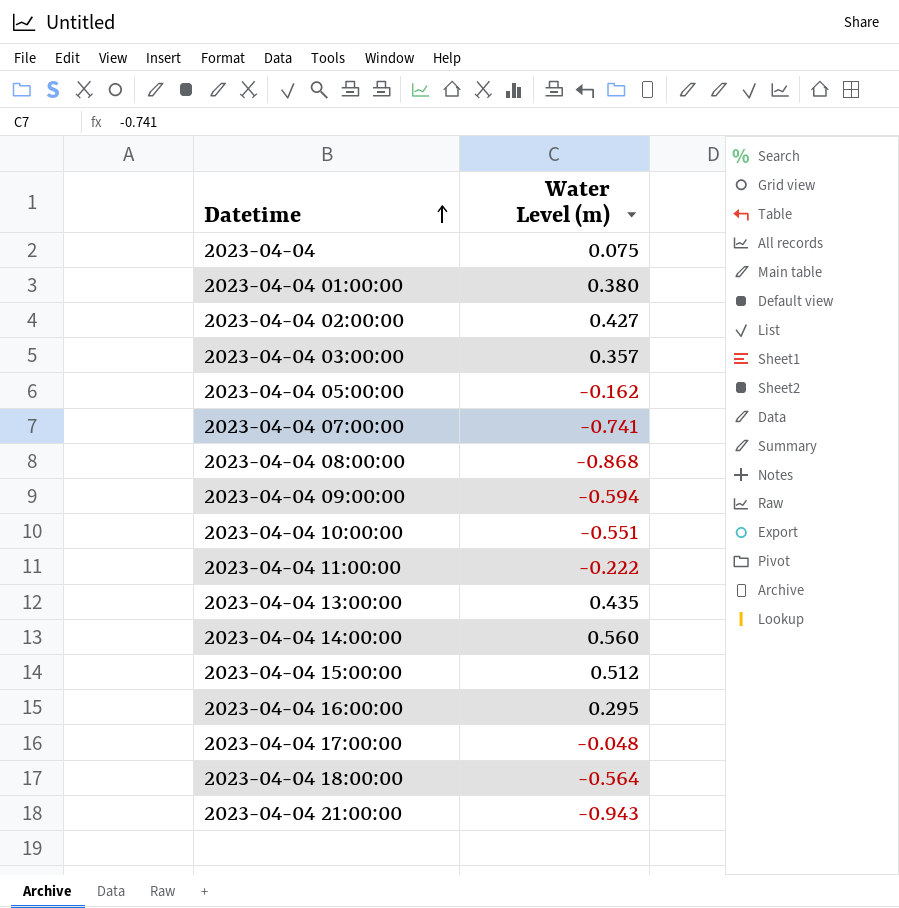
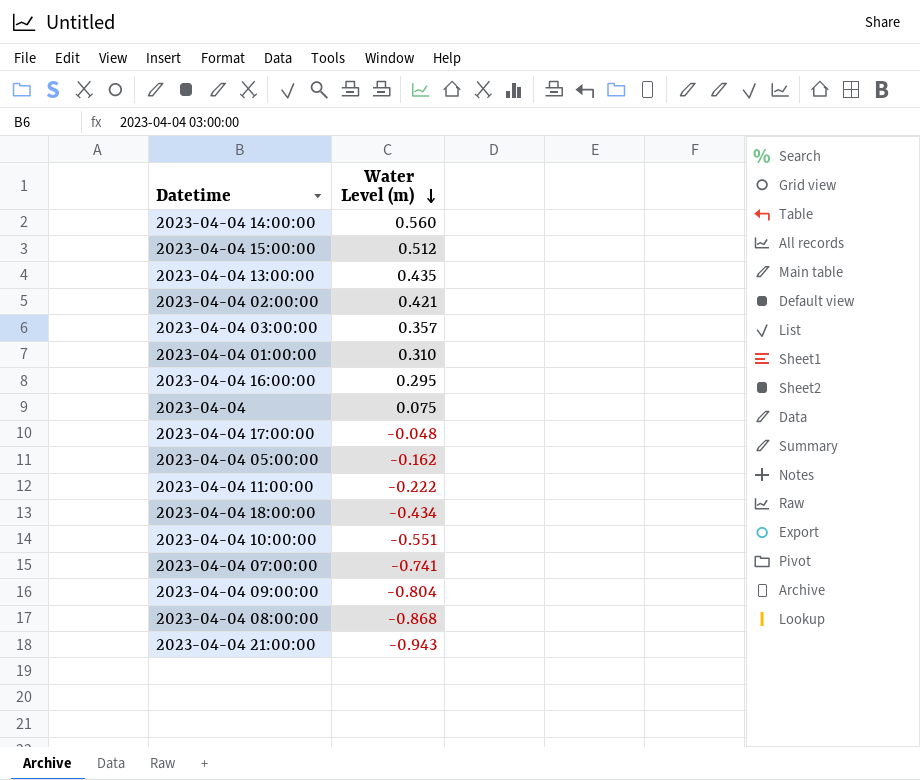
row order: Datetime ascending -> Water Level (m) descending
2023-04-04 02:00:00 | Water Level (m): 0.427 -> 0.421
2023-04-04 01:00:00 | Water Level (m): 0.380 -> 0.310
2023-04-04 18:00:00 | Water Level (m): -0.564 -> -0.434
2023-04-04 09:00:00 | Water Level (m): -0.594 -> -0.804

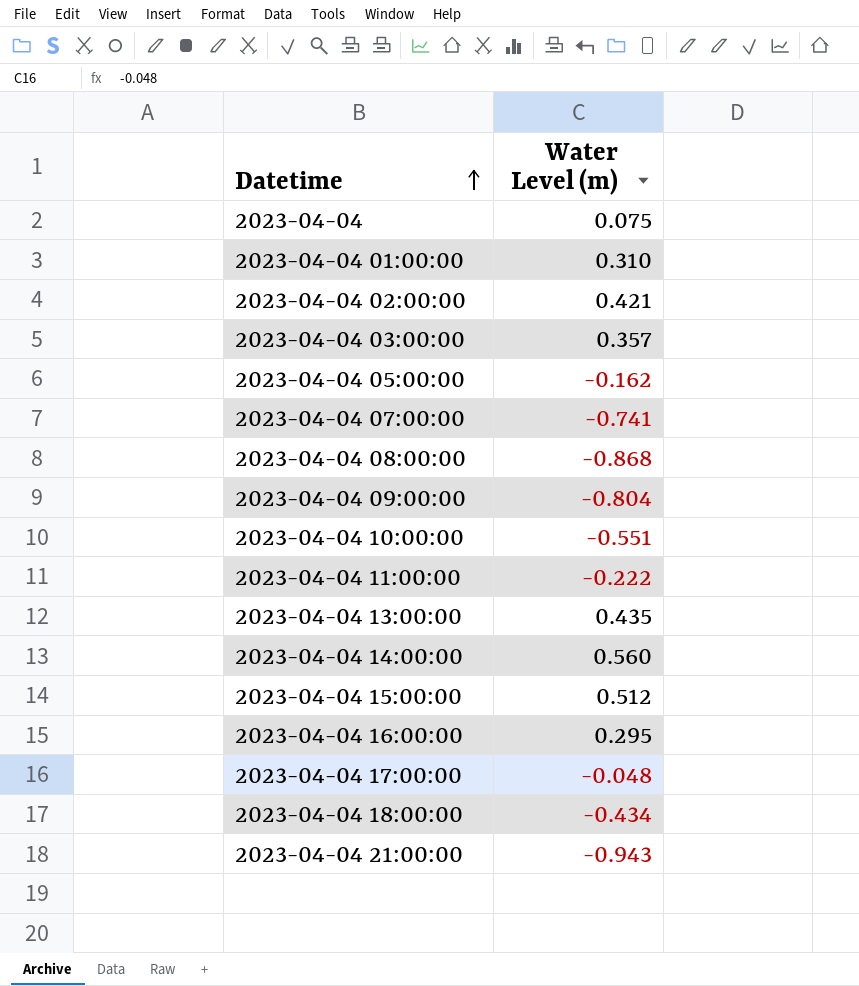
row order: Water Level (m) descending -> Datetime ascending

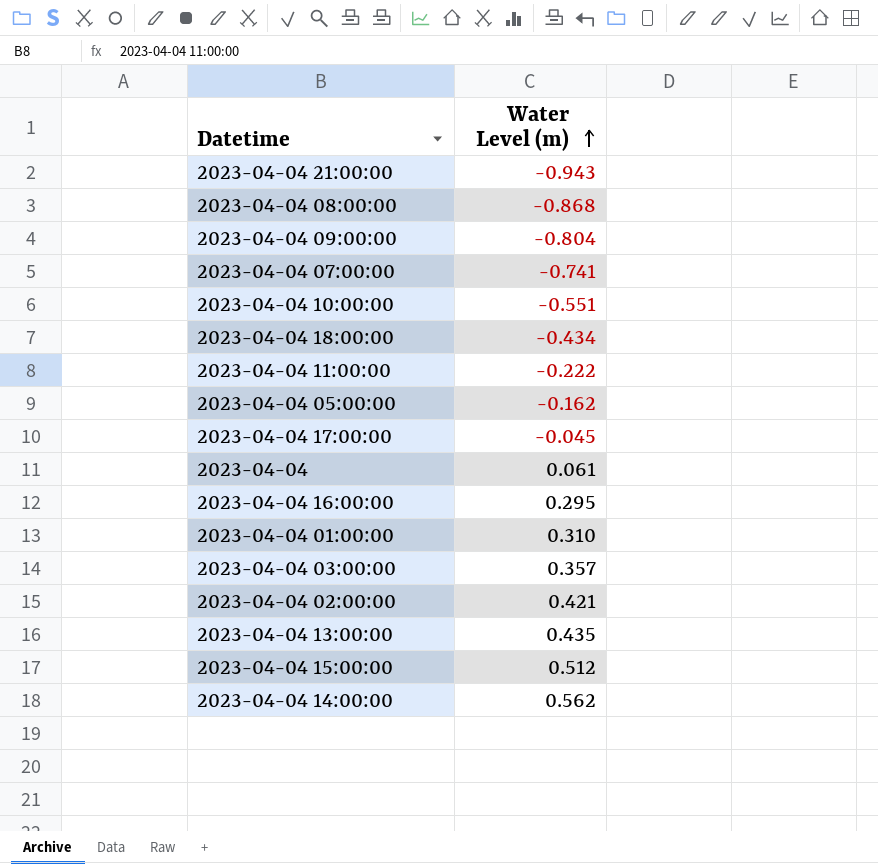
row order: Datetime ascending -> Water Level (m) ascending
2023-04-04 17:00:00 | Water Level (m): -0.048 -> -0.045
2023-04-04 | Water Level (m): 0.075 -> 0.061
2023-04-04 14:00:00 | Water Level (m): 0.560 -> 0.562

